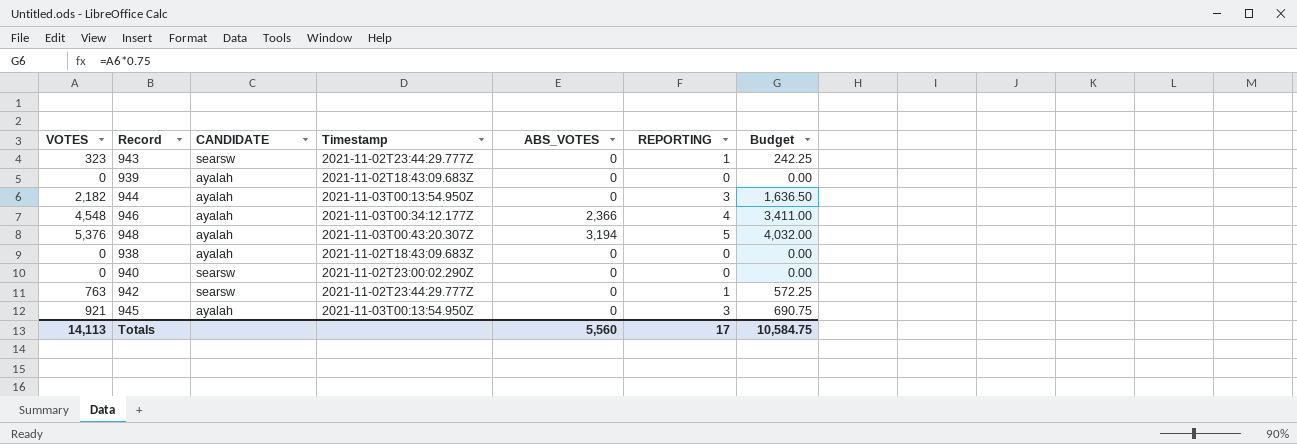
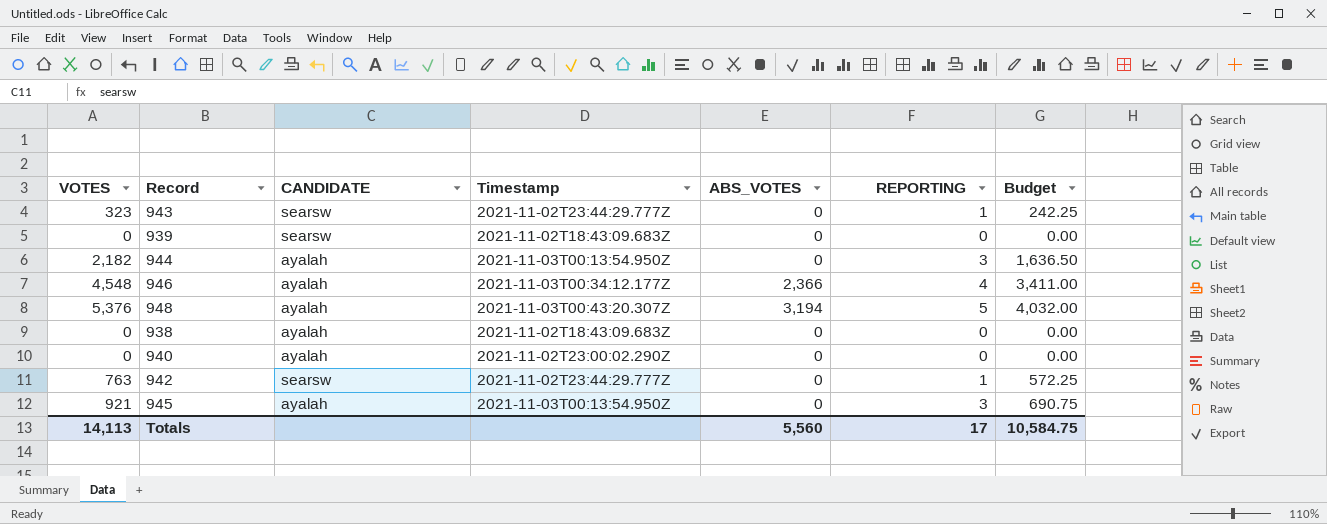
939 | CANDIDATE: ayalah -> searsw
940 | CANDIDATE: searsw -> ayalah

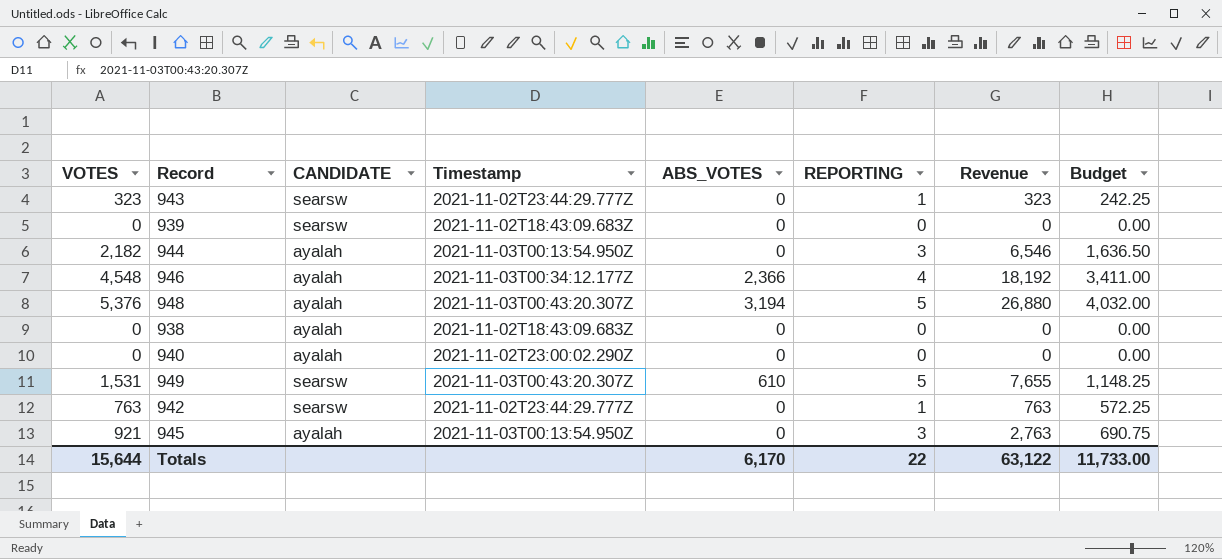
column Revenue | formula: none -> [VOTES] * [REPORTING]
row 949: none -> 1,531 | searsw | 2021-11-03T00:43:20.307Z | 610 | 5 | 7,655 | 1,148.25
Totals | VOTES: 14,113 -> 15,644
Totals | ABS_VOTES: 5,560 -> 6,170
Totals | REPORTING: 17 -> 22
Totals | Budget: 10,584.75 -> 11,733.00

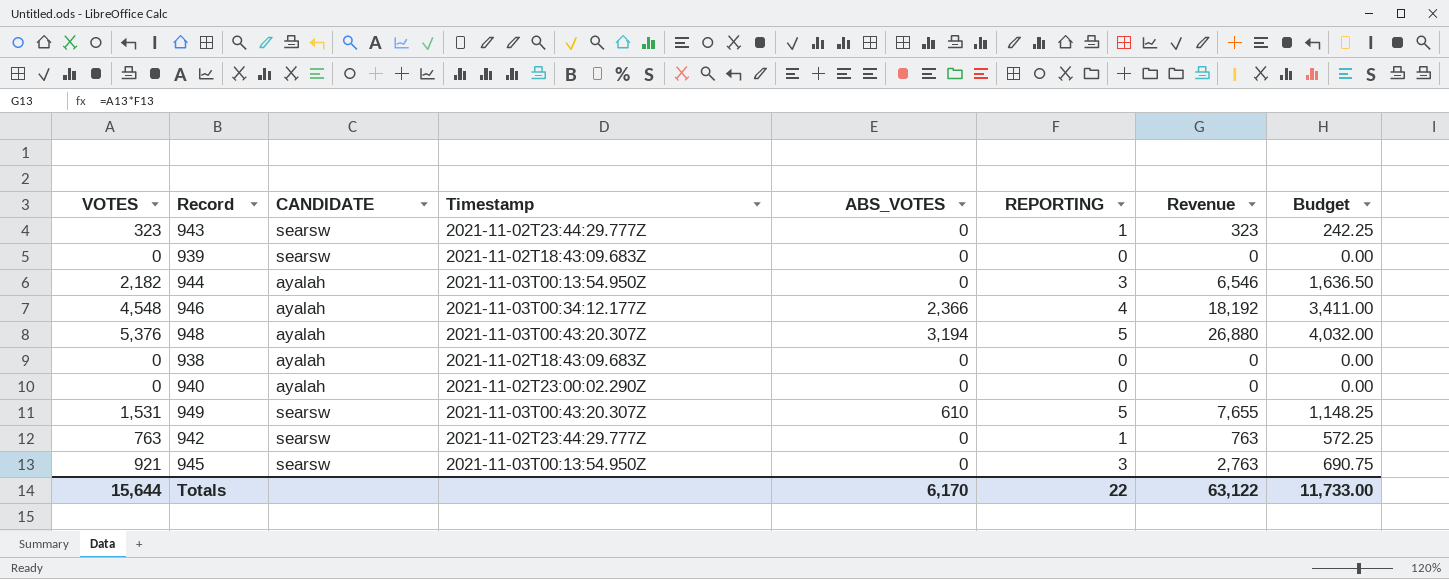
945 | CANDIDATE: ayalah -> searsw

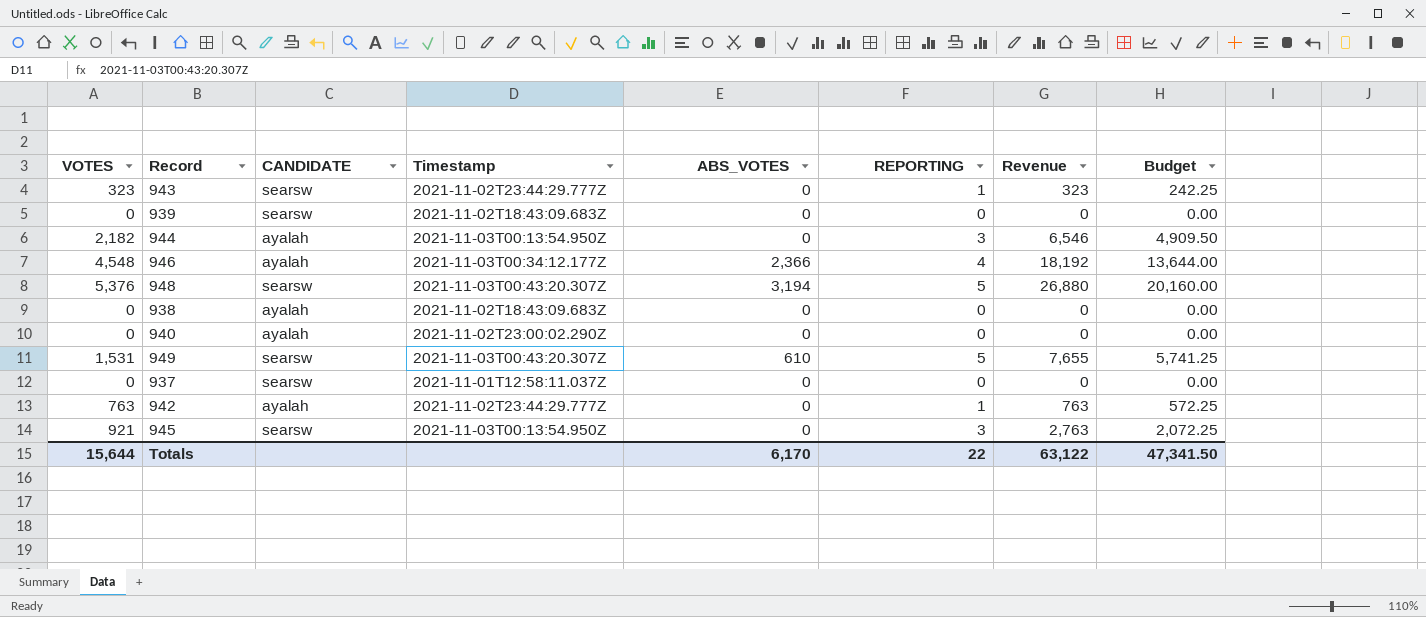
column Budget | formula: [VOTES] * 0.75 -> [Revenue] * 0.75
948 | CANDIDATE: ayalah -> searsw
row 937: none -> 0 | searsw | 2021-11-01T12:58:11.037Z | 0 | 0 | 0 | 0.00
942 | CANDIDATE: searsw -> ayalah
Totals | Budget: 11,733.00 -> 47,341.50

